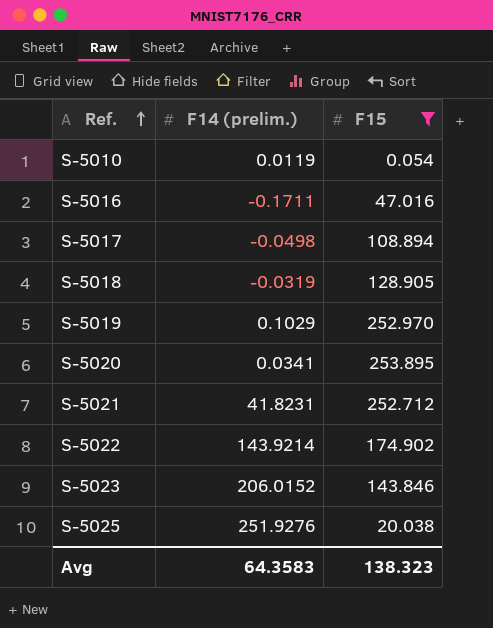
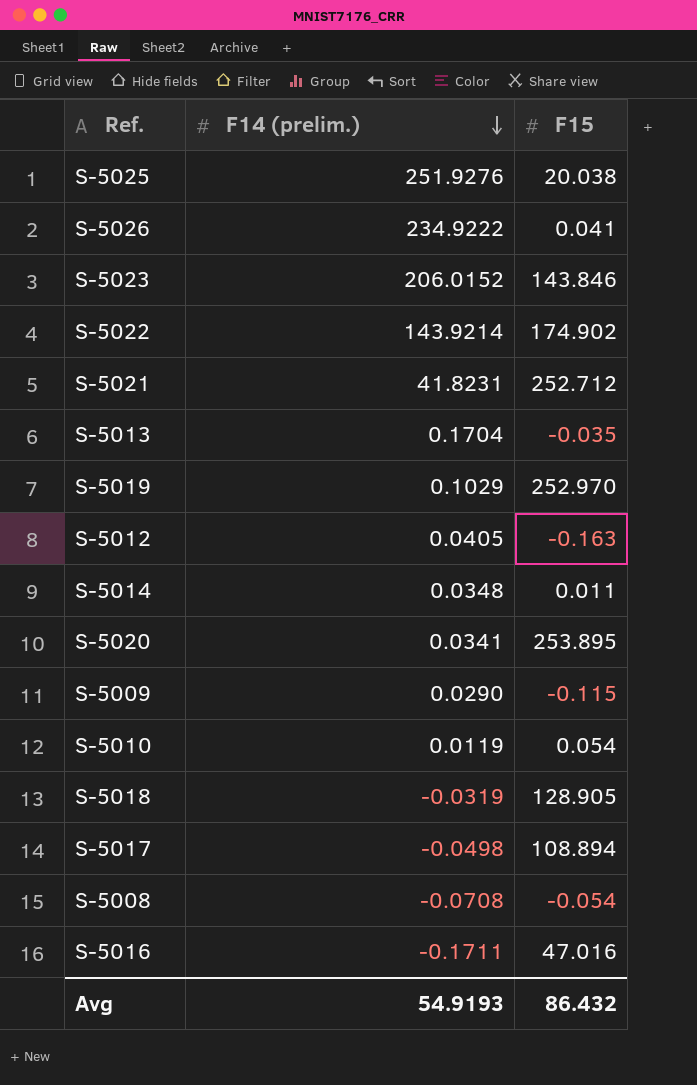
filter: F15 >= 0.054 -> none
row order: Ref. ascending -> F14 (prelim.) descending
Avg | F14 (prelim.): 64.3583 -> 54.9193
Avg | F15: 138.323 -> 86.432

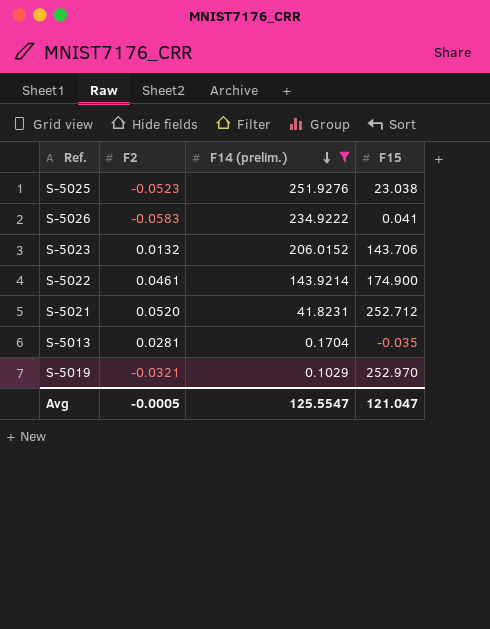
filter: none -> F14 (prelim.) >= 0.1029
column F2 | position: none -> 2
S-5025 | F15: 20.038 -> 23.038
S-5023 | F15: 143.846 -> 143.706
S-5022 | F15: 174.902 -> 174.900
Avg | F14 (prelim.): 54.9193 -> 125.5547
Avg | F15: 86.432 -> 121.047

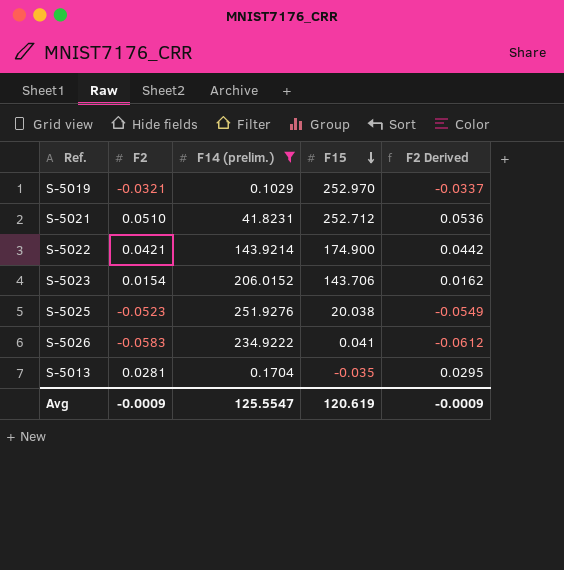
row order: F14 (prelim.) descending -> F15 descending
column F2 Derived | formula: none -> [F2] * 1.05
S-5021 | F2: 0.0520 -> 0.0510
S-5022 | F2: 0.0461 -> 0.0421
S-5023 | F2: 0.0132 -> 0.0154
S-5025 | F15: 23.038 -> 20.038
Avg | F2: -0.0005 -> -0.0009
Avg | F15: 121.047 -> 120.619

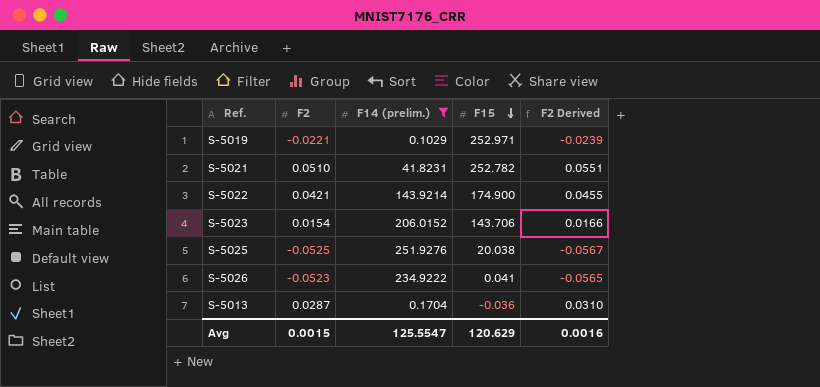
column F2 Derived | formula: [F2] * 1.05 -> [F2] * 1.08
S-5019 | F2: -0.0321 -> -0.0221
S-5019 | F15: 252.970 -> 252.971
S-5021 | F15: 252.712 -> 252.782
S-5025 | F2: -0.0523 -> -0.0525
S-5026 | F2: -0.0583 -> -0.0523
S-5013 | F2: 0.0281 -> 0.0287
S-5013 | F15: -0.035 -> -0.036
Avg | F2: -0.0009 -> 0.0015
Avg | F15: 120.619 -> 120.629
Avg | F2 Derived: -0.0009 -> 0.0016

